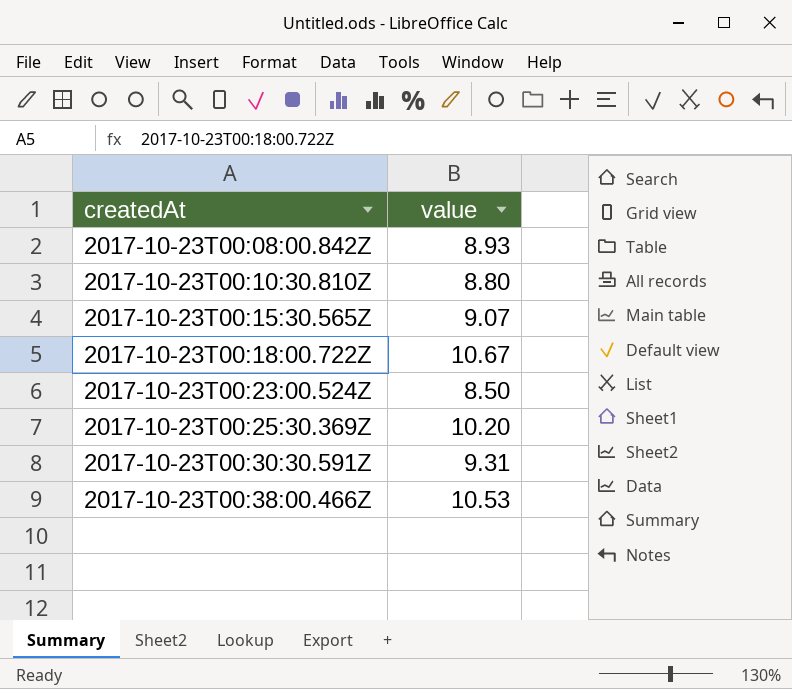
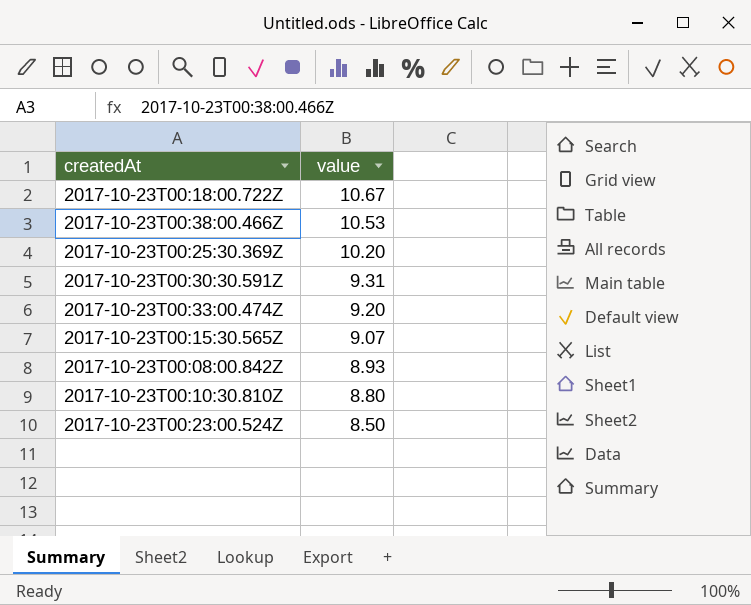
row order: createdAt ascending -> value descending
row 2017-10-23T00:33:00.474Z: none -> 9.20

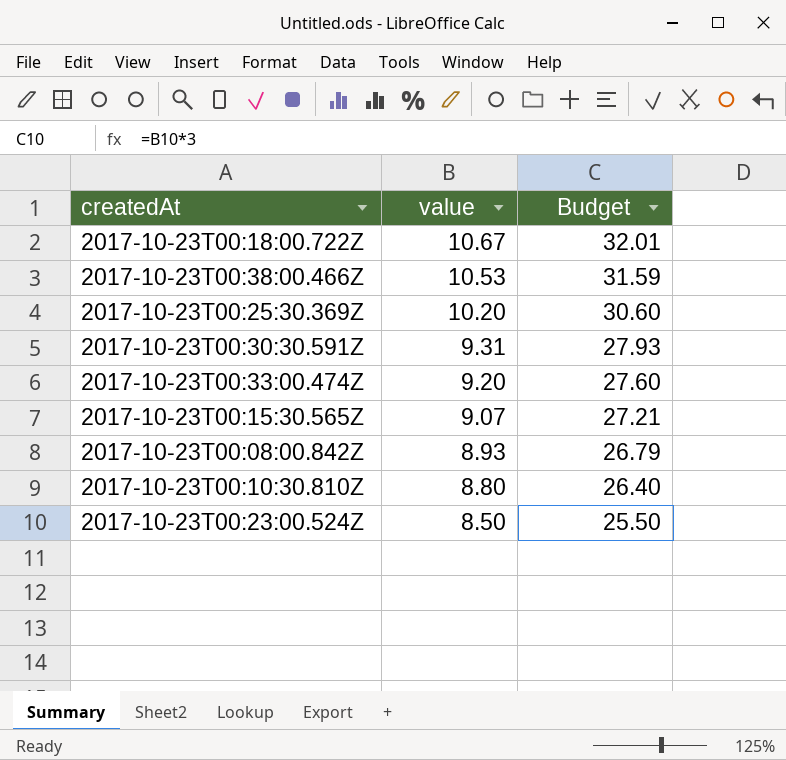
column Budget | formula: none -> [value] * 3

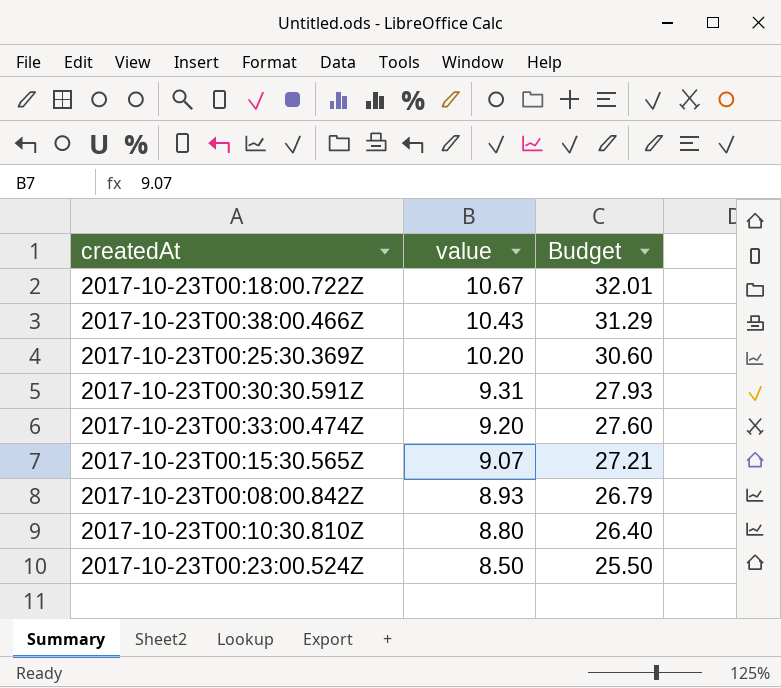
2017-10-23T00:38:00.466Z | value: 10.53 -> 10.43
2017-10-23T00:38:00.466Z | Budget: 31.59 -> 31.29

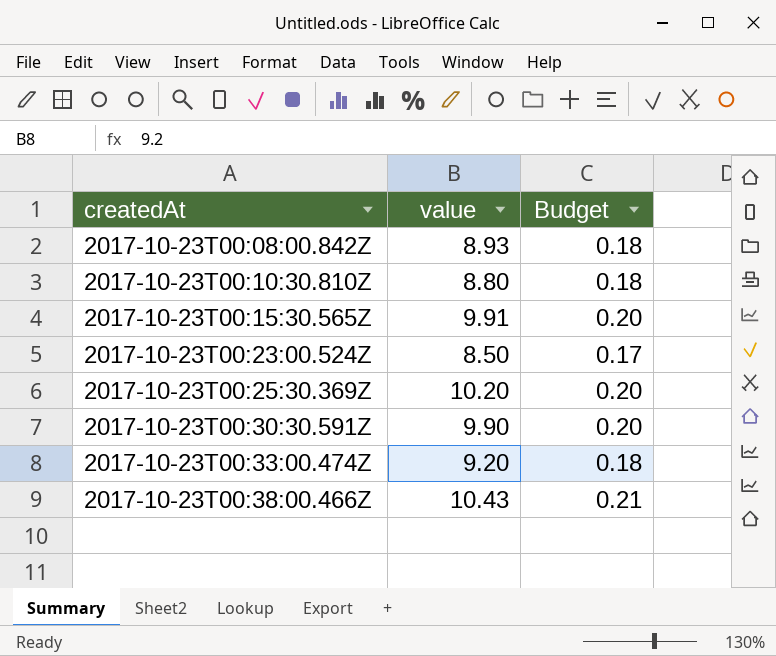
row order: value descending -> createdAt ascending
column Budget | formula: [value] * 3 -> [value] * 0.02
row 2017-10-23T00:18:00.722Z: 10.67 | 32.01 -> none
2017-10-23T00:15:30.565Z | value: 9.07 -> 9.91
2017-10-23T00:30:30.591Z | value: 9.31 -> 9.90

